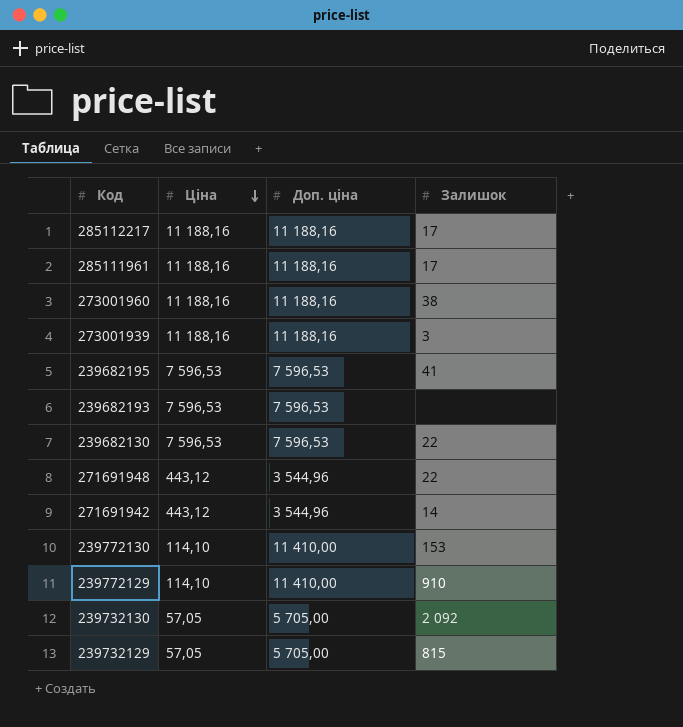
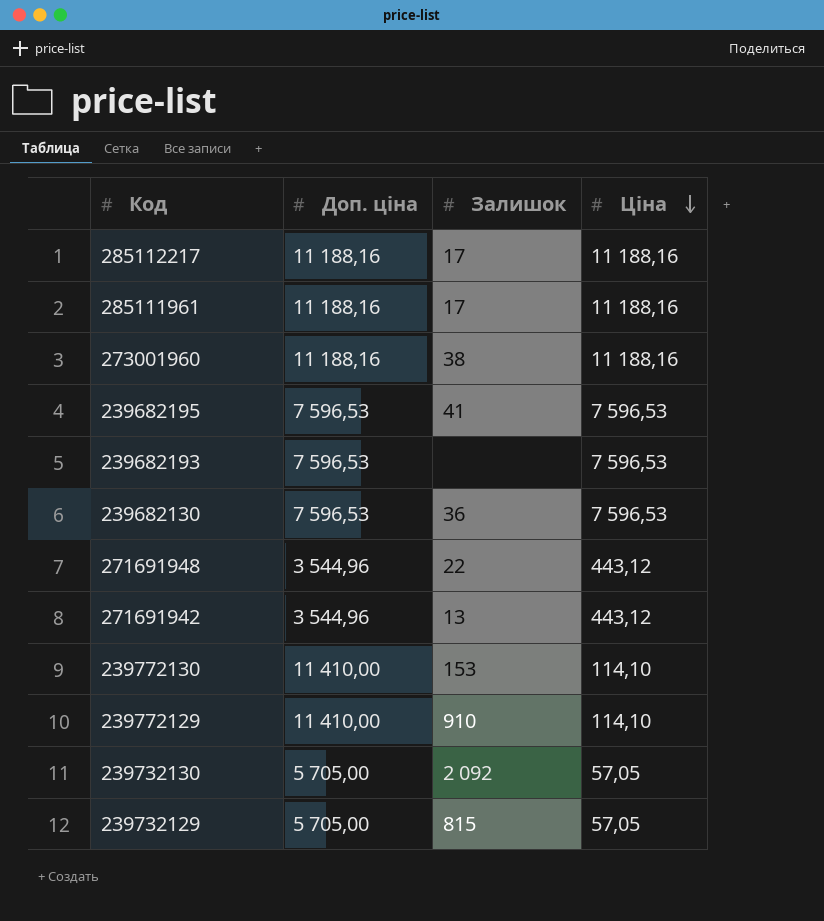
column Ціна | position: 2 -> 4
row 273001939: 11 188,16 | 11 188,16 | 3 -> none
239682130 | Залишок: 22 -> 36
271691942 | Залишок: 14 -> 13

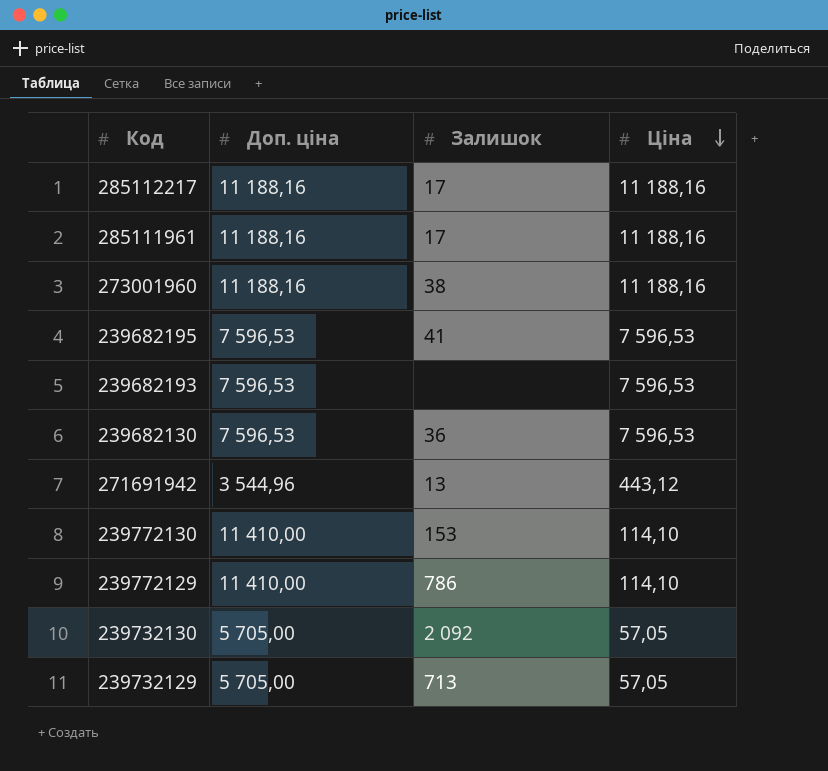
row 271691948: 3 544,96 | 22 | 443,12 -> none
239772129 | Залишок: 910 -> 786
239732129 | Залишок: 815 -> 713

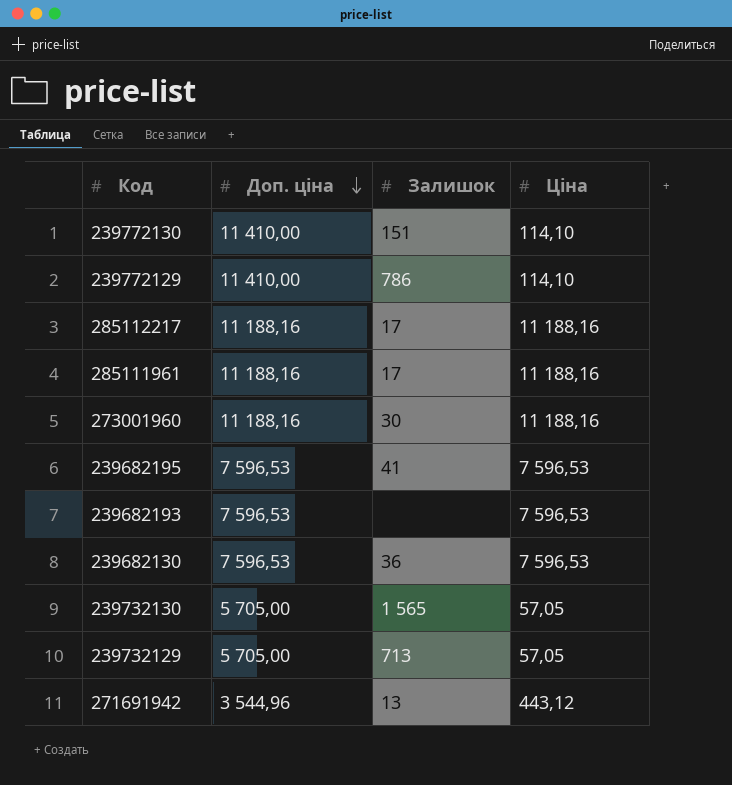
row order: Ціна descending -> Доп. ціна descending
239772130 | Залишок: 153 -> 151
273001960 | Залишок: 38 -> 30
239732130 | Залишок: 2 092 -> 1 565

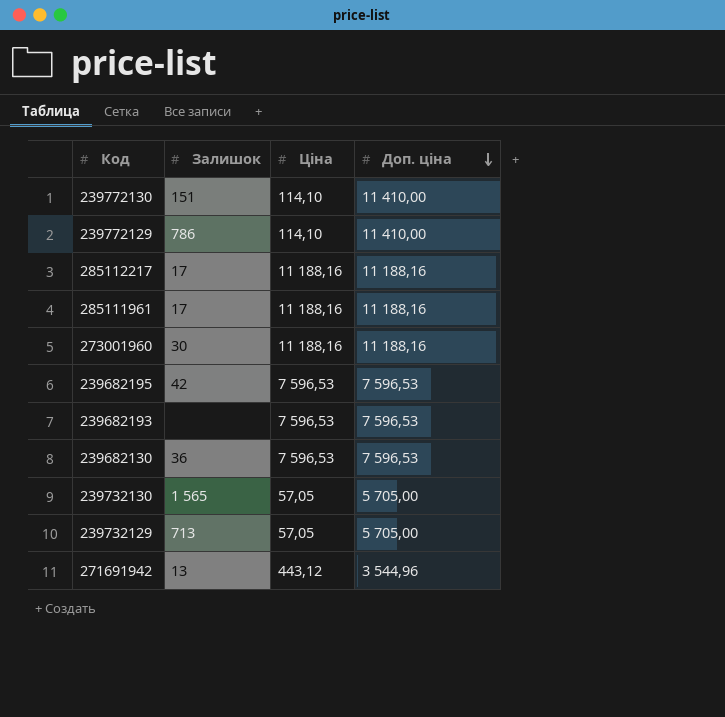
column Доп. ціна | position: 2 -> 4
239682195 | Залишок: 41 -> 42

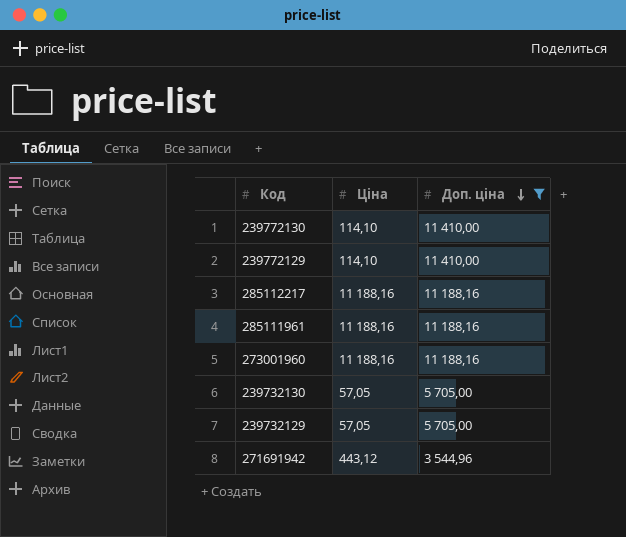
filter: none -> Доп. ціна != 7 596,53
column Залишок | position: 2 -> none

